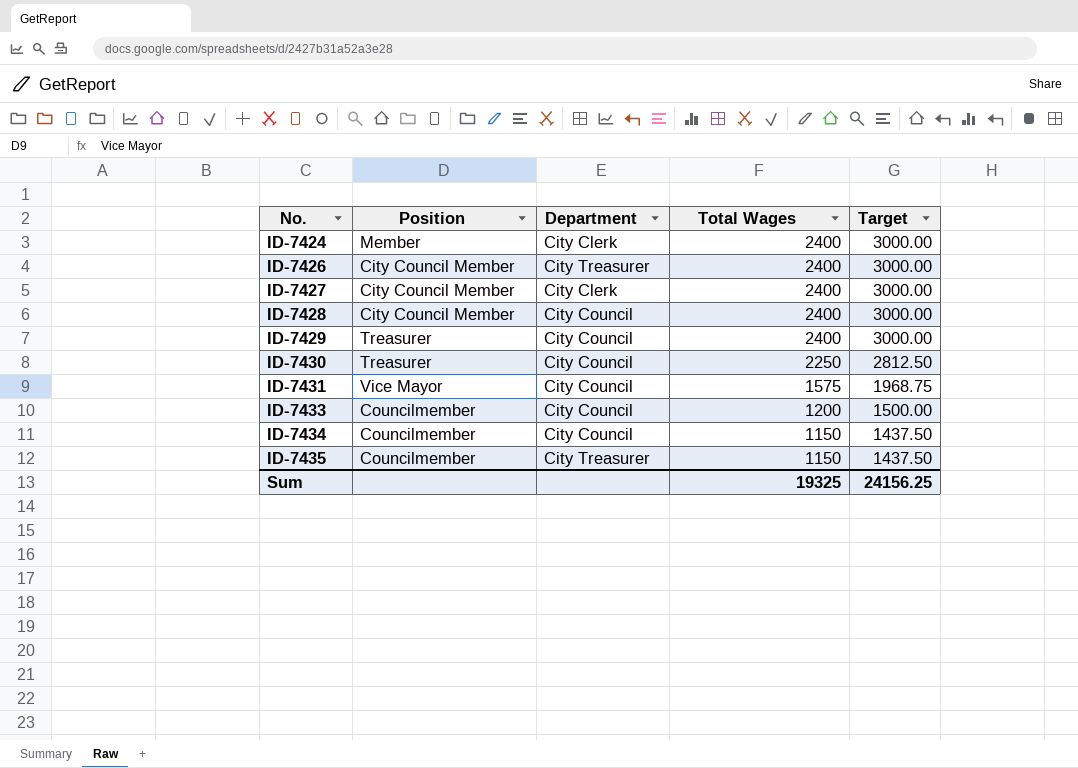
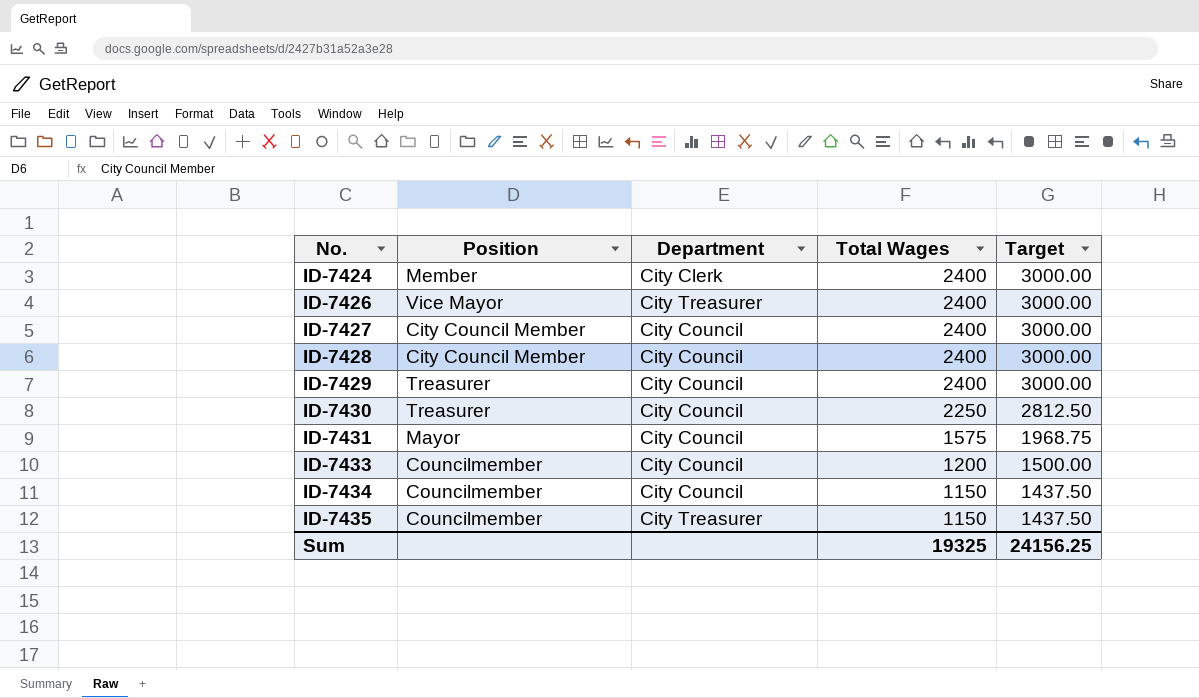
ID-7426 | Position: City Council Member -> Vice Mayor
ID-7427 | Department: City Clerk -> City Council
ID-7431 | Position: Vice Mayor -> Mayor

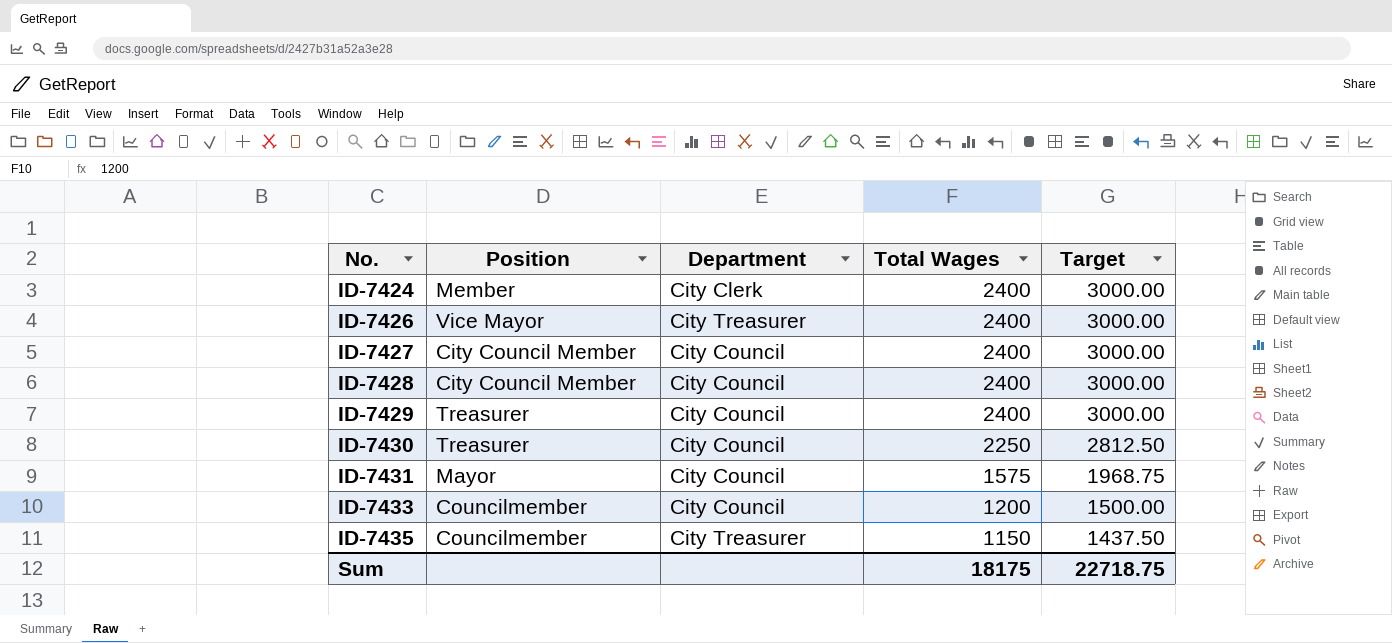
row ID-7434: Councilmember | City Council | 1150 | 1437.50 -> none
Sum | Total Wages: 19325 -> 18175
Sum | Target: 24156.25 -> 22718.75

